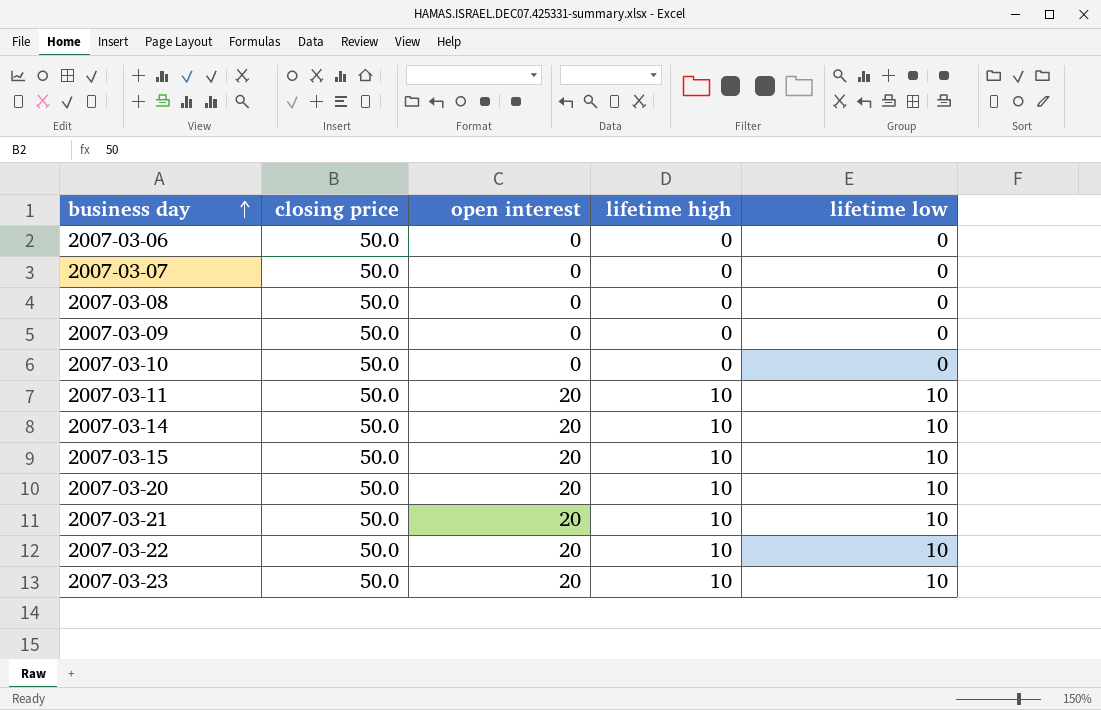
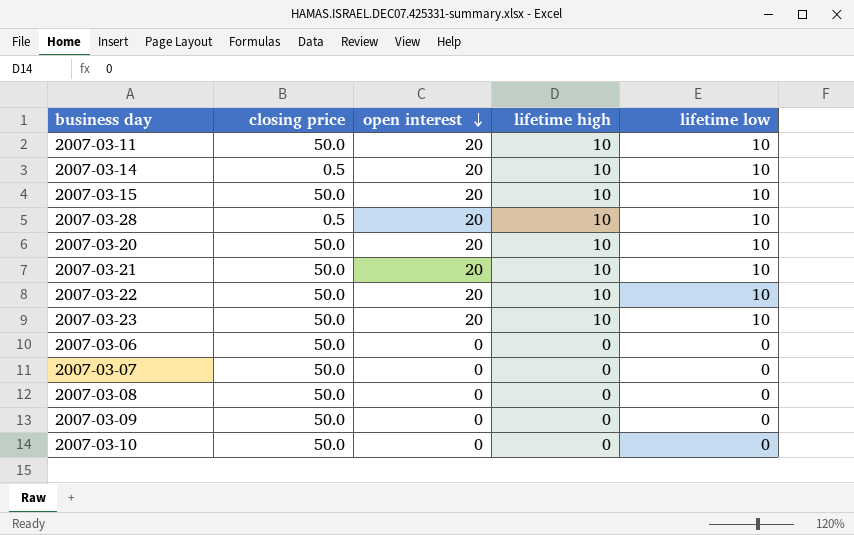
row order: business day ascending -> open interest descending
2007-03-14 | closing price: 50.0 -> 0.5
row 2007-03-28: none -> 0.5 | 20 | 10 | 10

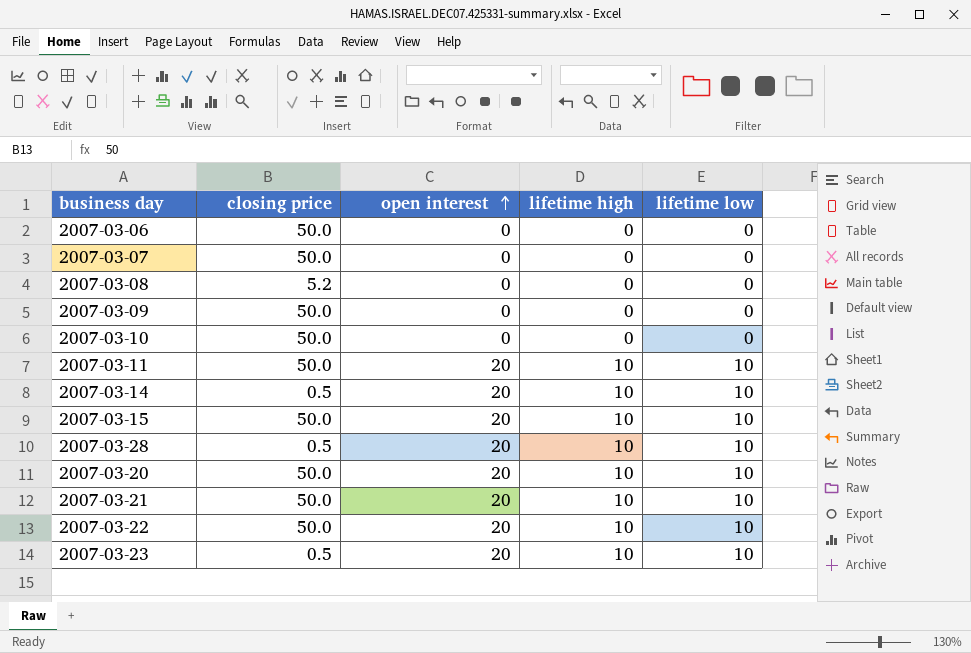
row order: open interest descending -> open interest ascending
2007-03-08 | closing price: 50.0 -> 5.2
2007-03-23 | closing price: 50.0 -> 0.5

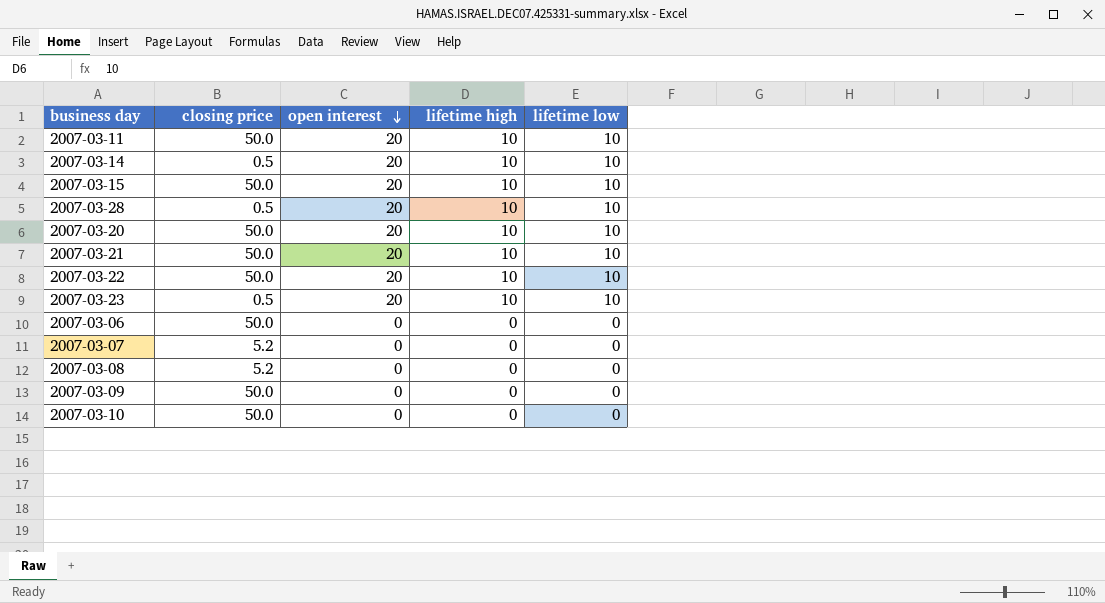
row order: open interest ascending -> open interest descending
2007-03-07 | closing price: 50.0 -> 5.2

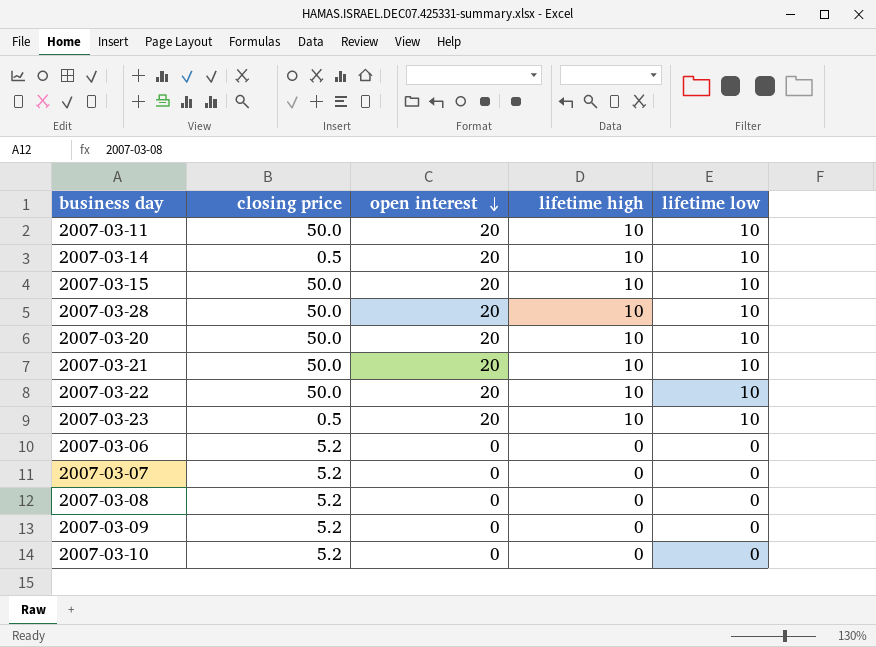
2007-03-28 | closing price: 0.5 -> 50.0
2007-03-06 | closing price: 50.0 -> 5.2
2007-03-09 | closing price: 50.0 -> 5.2
2007-03-10 | closing price: 50.0 -> 5.2

